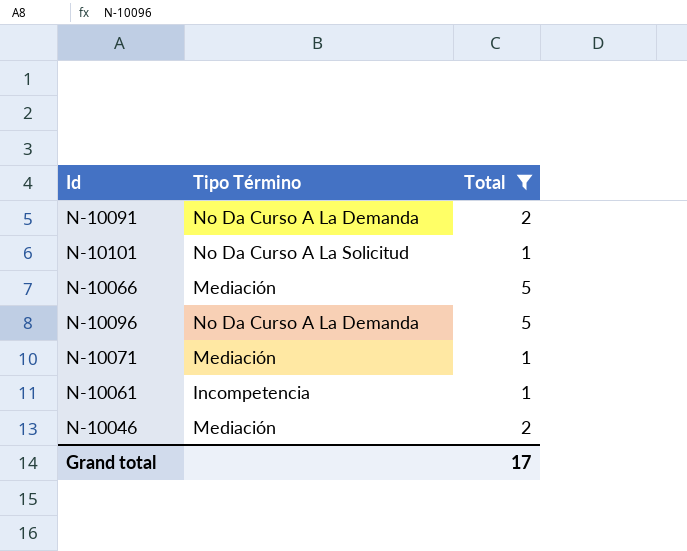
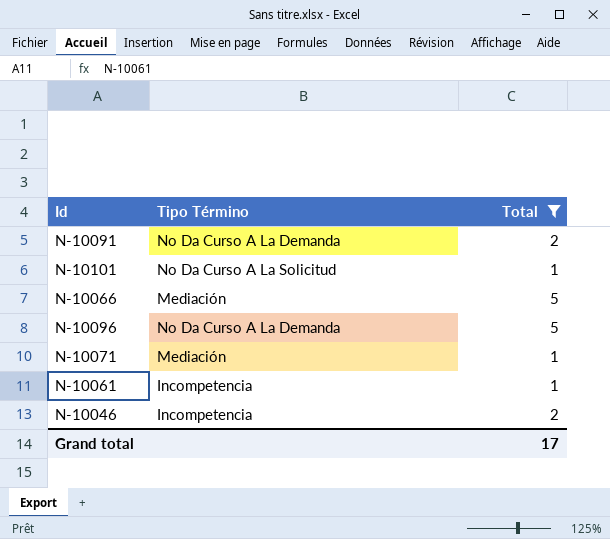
N-10046 | Tipo Término: Mediación -> Incompetencia

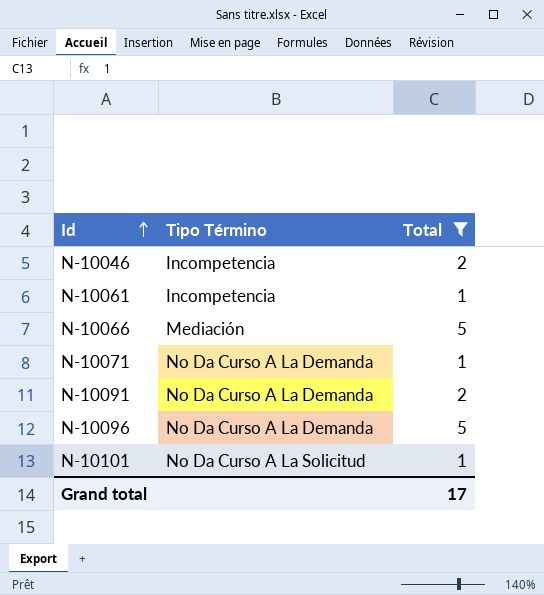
row order: none -> Id ascending
N-10071 | Tipo Término: Mediación -> No Da Curso A La Demanda

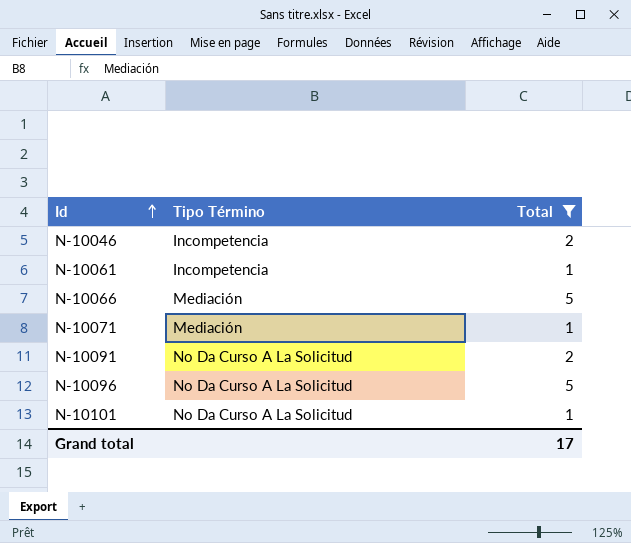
N-10071 | Tipo Término: No Da Curso A La Demanda -> Mediación
N-10091 | Tipo Término: No Da Curso A La Demanda -> No Da Curso A La Solicitud
N-10096 | Tipo Término: No Da Curso A La Demanda -> No Da Curso A La Solicitud

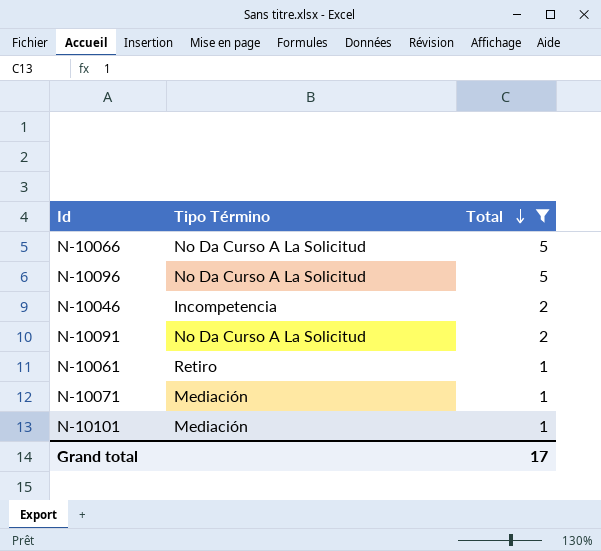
row order: Id ascending -> Total descending
N-10066 | Tipo Término: Mediación -> No Da Curso A La Solicitud
N-10061 | Tipo Término: Incompetencia -> Retiro
N-10101 | Tipo Término: No Da Curso A La Solicitud -> Mediación

